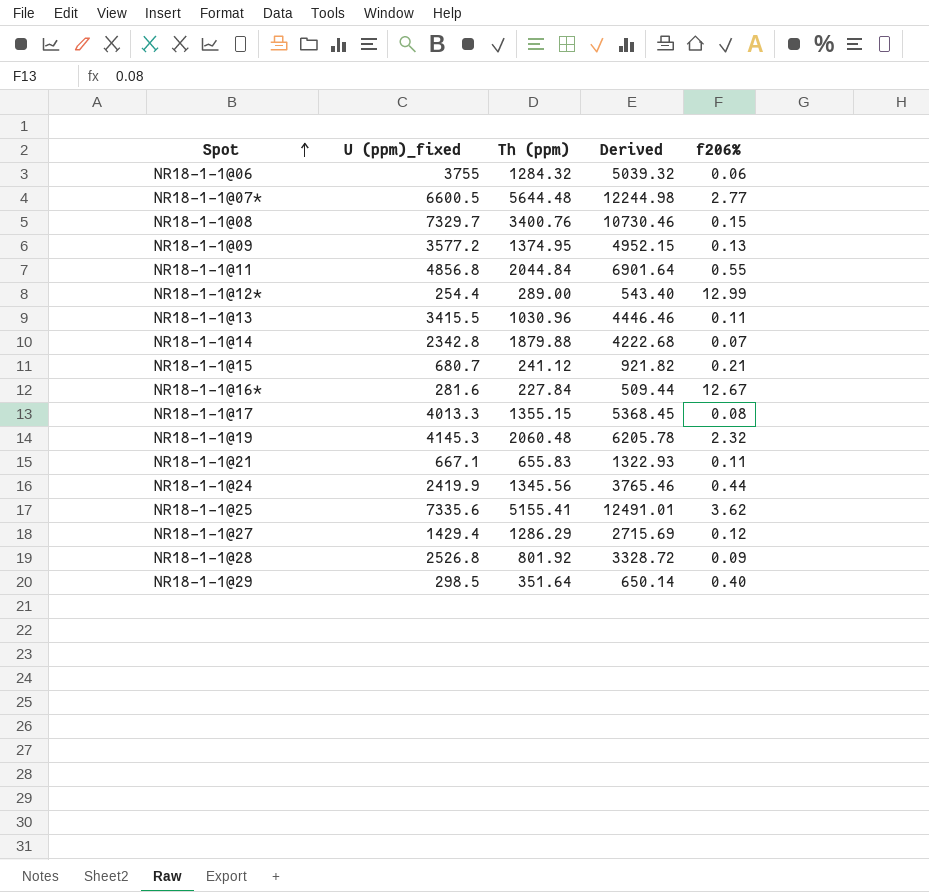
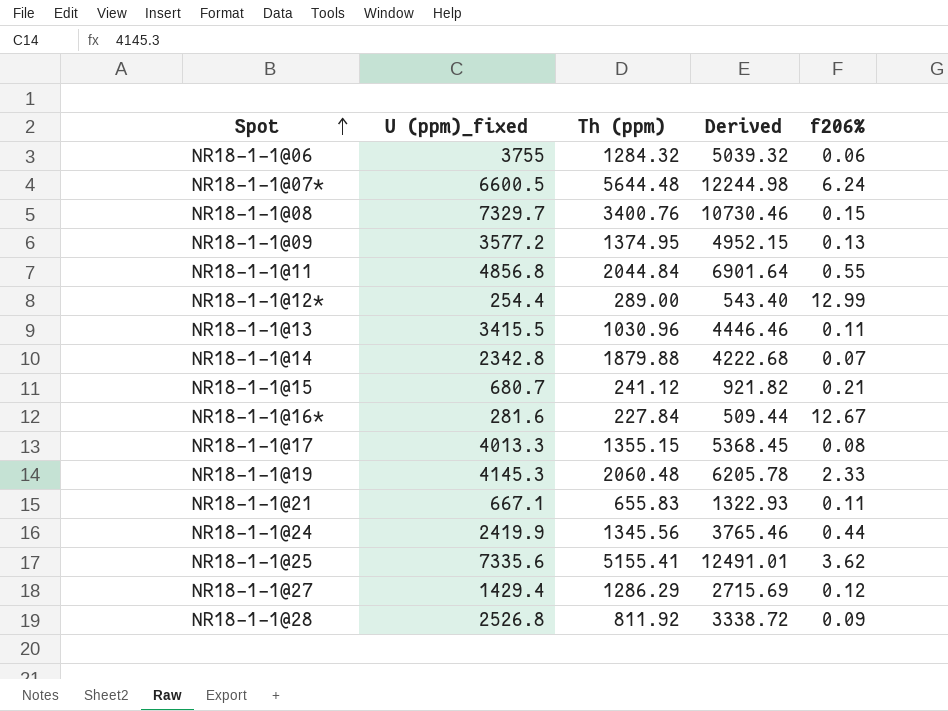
row NR18-1-1@29: 298.5 | 351.64 | 650.14 | 0.40 -> none
NR18-1-1@07* | f206%: 2.77 -> 6.24
NR18-1-1@19 | f206%: 2.32 -> 2.33
NR18-1-1@28 | Th (ppm): 801.92 -> 811.92
NR18-1-1@28 | Derived: 3328.72 -> 3338.72

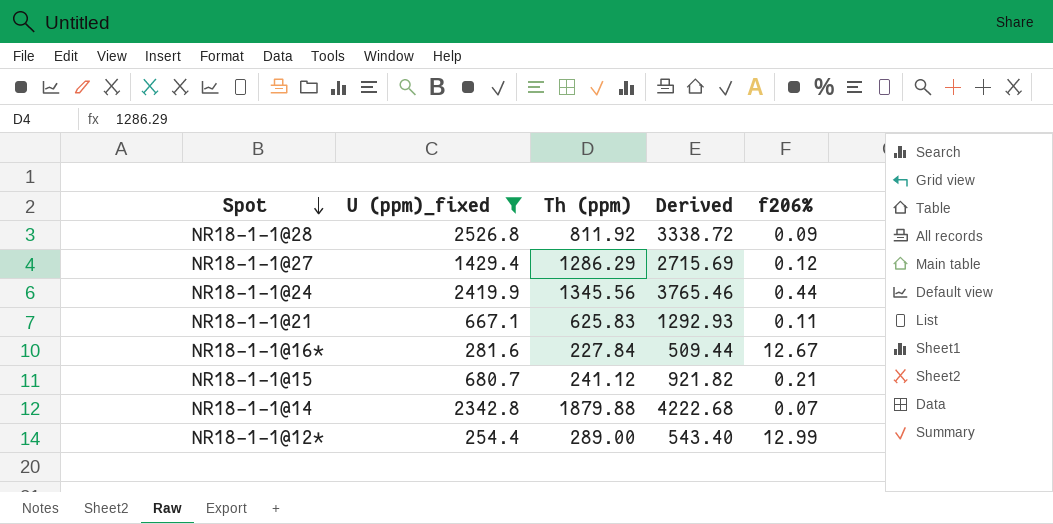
filter: none -> U (ppm)_fixed <= 2526.8
row order: Spot ascending -> Spot descending
NR18-1-1@21 | Th (ppm): 655.83 -> 625.83
NR18-1-1@21 | Derived: 1322.93 -> 1292.93

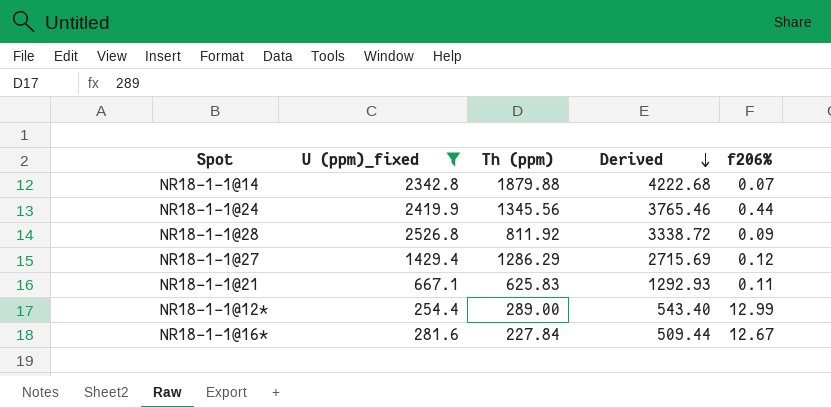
row order: Spot descending -> Derived descending
row NR18-1-1@15: 680.7 | 241.12 | 921.82 | 0.21 -> none

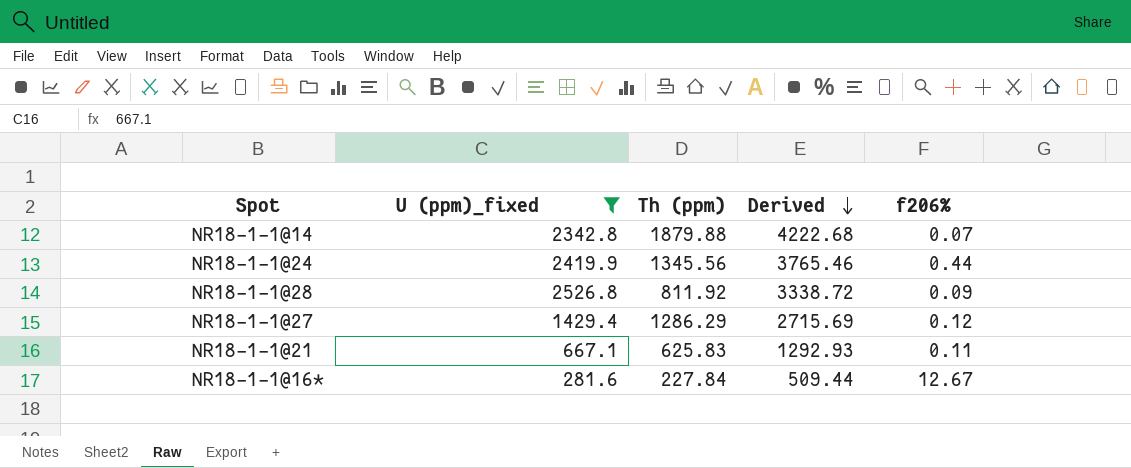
row NR18-1-1@12*: 254.4 | 289.00 | 543.40 | 12.99 -> none

